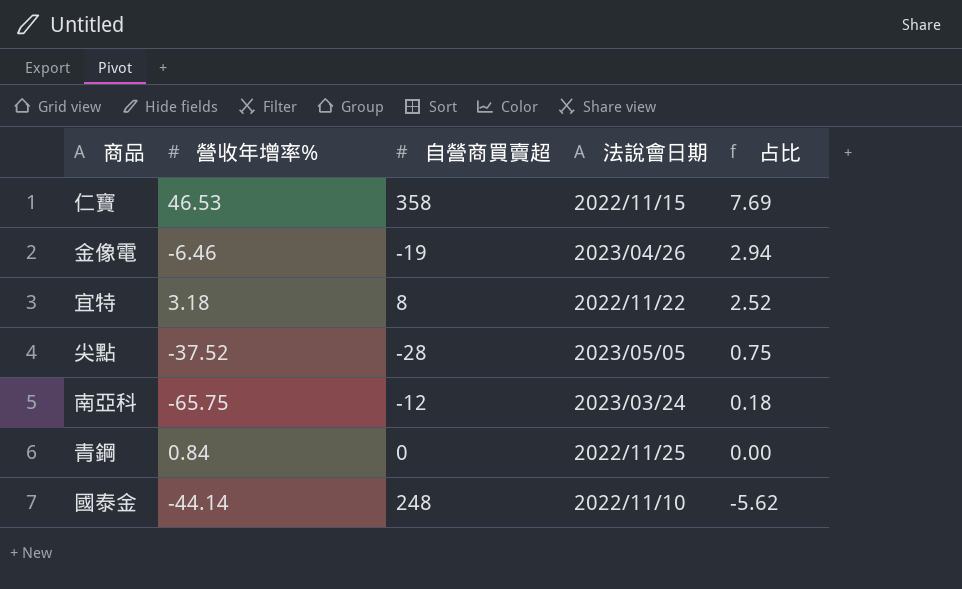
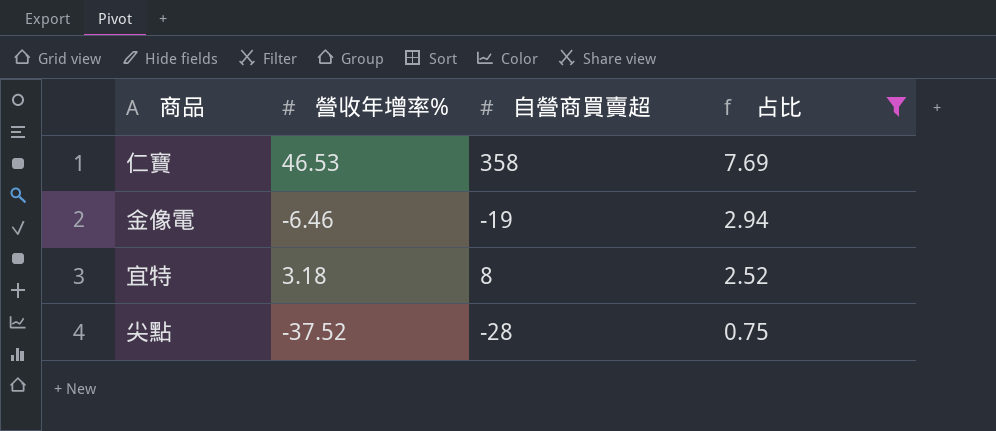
filter: none -> 占比 >= 0.75
column 法說會日期 | position: 4 -> none

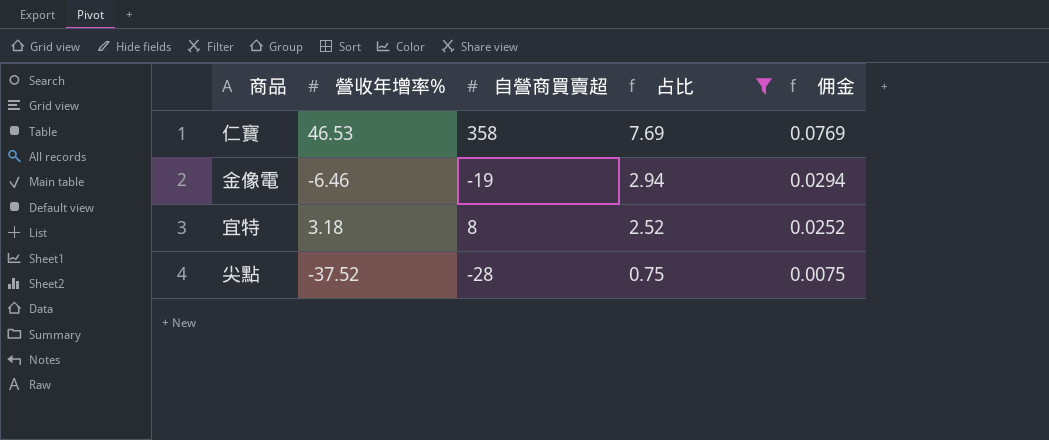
column 佣金 | formula: none -> [占比] * 0.01

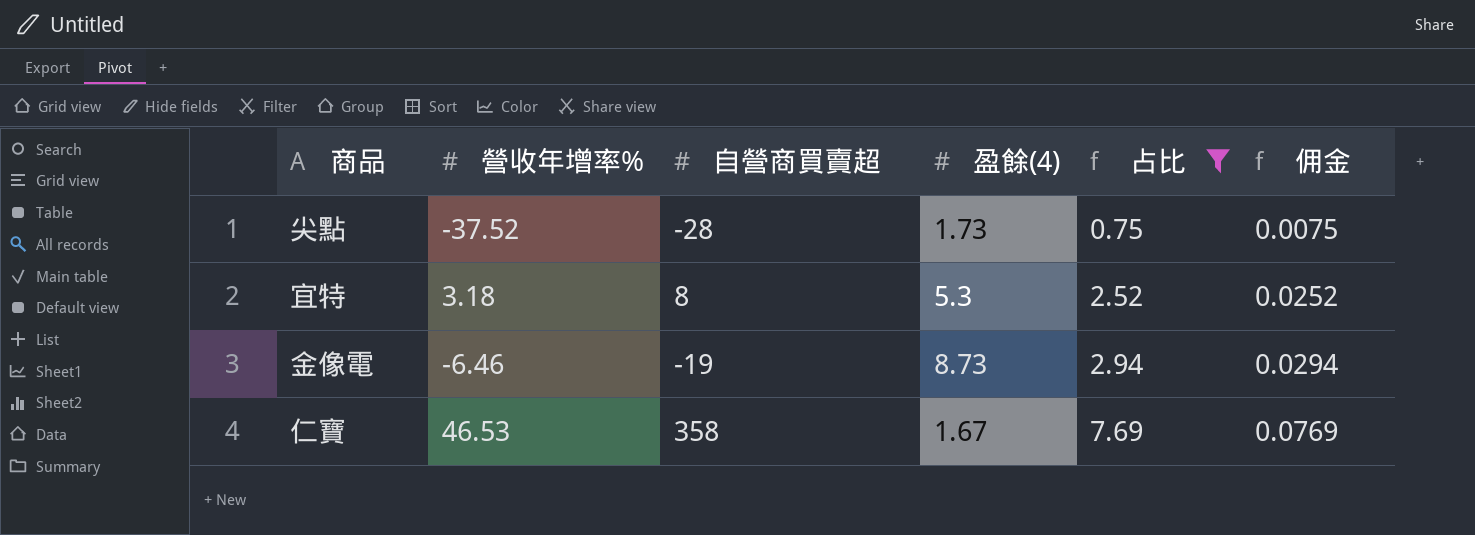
row order: 占比 descending -> 占比 ascending
column 盈餘(4) | position: none -> 4

